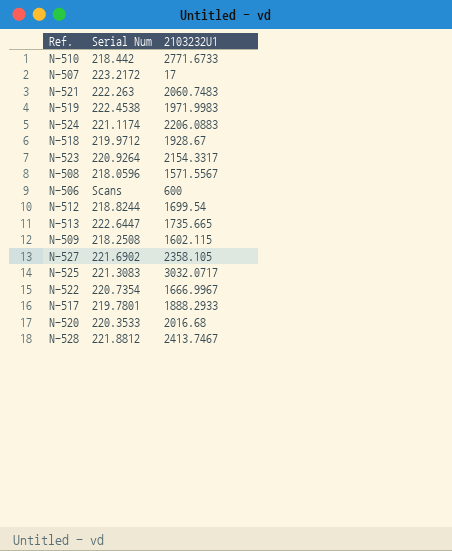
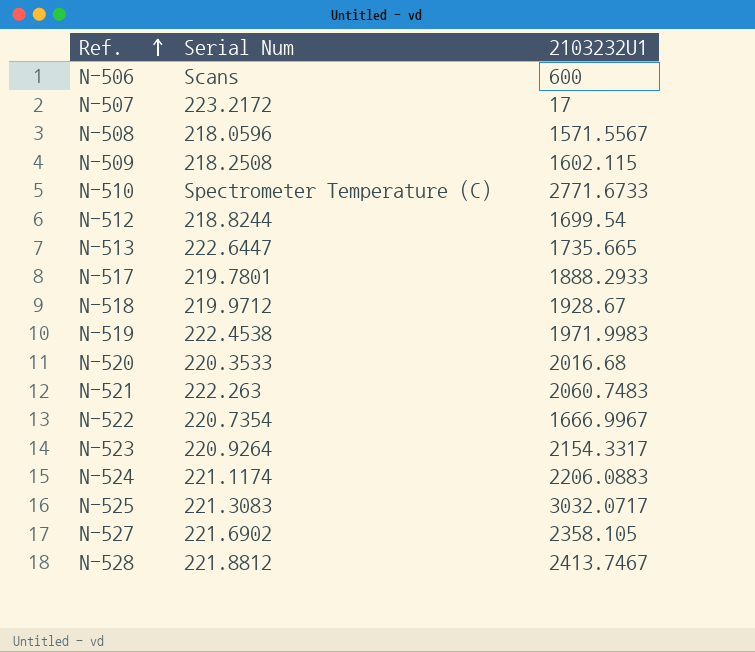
row order: none -> Ref. ascending
N-510 | Serial Num: 218.442 -> Spectrometer Temperature (C)

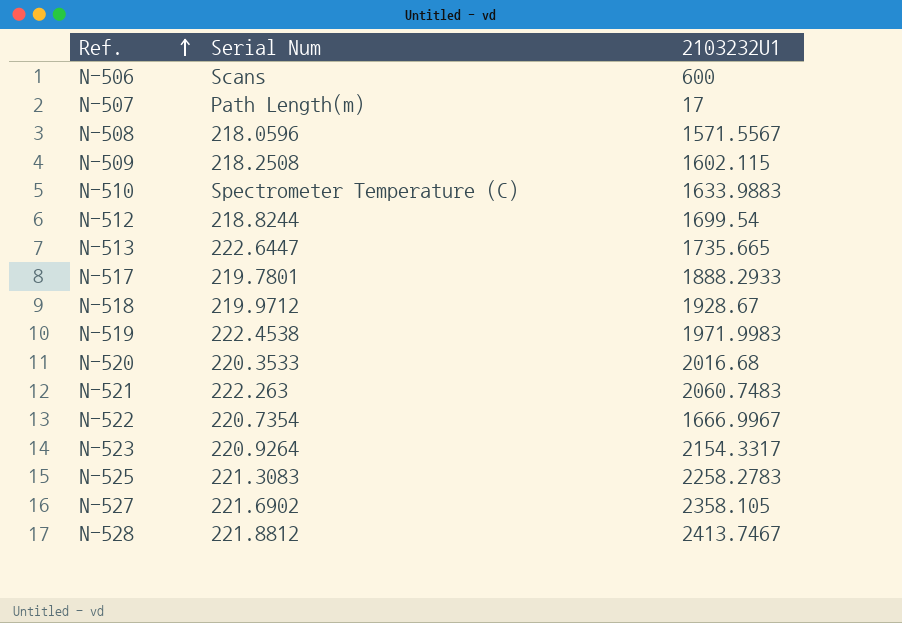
row N-524: 221.1174 | 2206.0883 -> none
N-507 | Serial Num: 223.2172 -> Path Length(m)
N-510 | 2103232U1: 2771.6733 -> 1633.9883
N-525 | 2103232U1: 3032.0717 -> 2258.2783

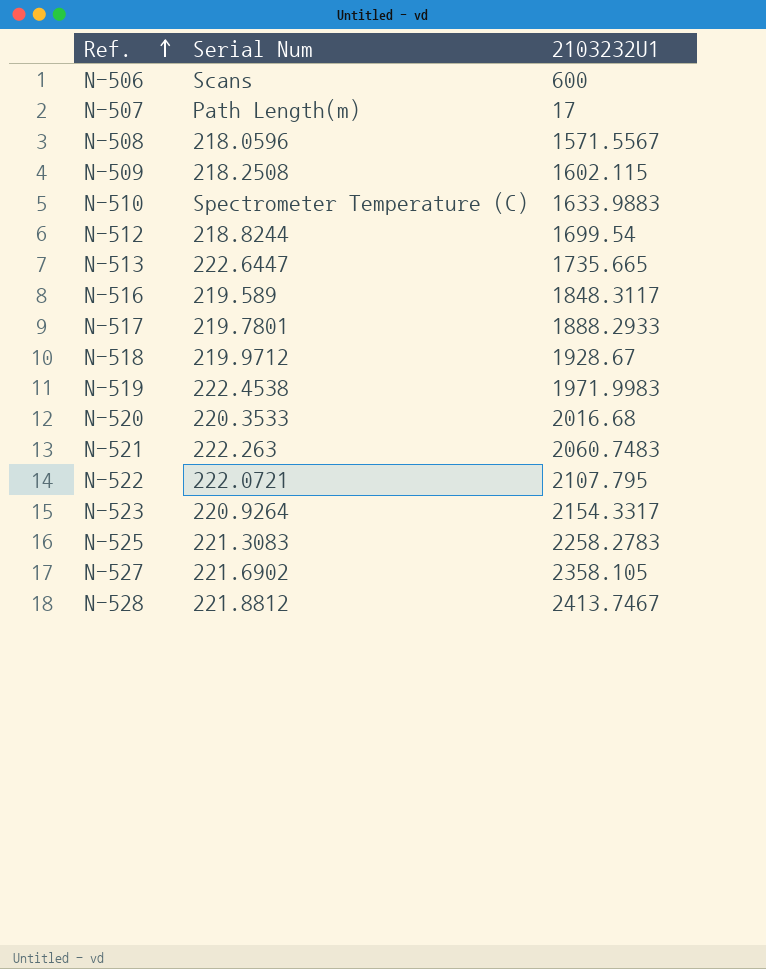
row N-516: none -> 219.589 | 1848.3117
N-522 | Serial Num: 220.7354 -> 222.0721
N-522 | 2103232U1: 1666.9967 -> 2107.795

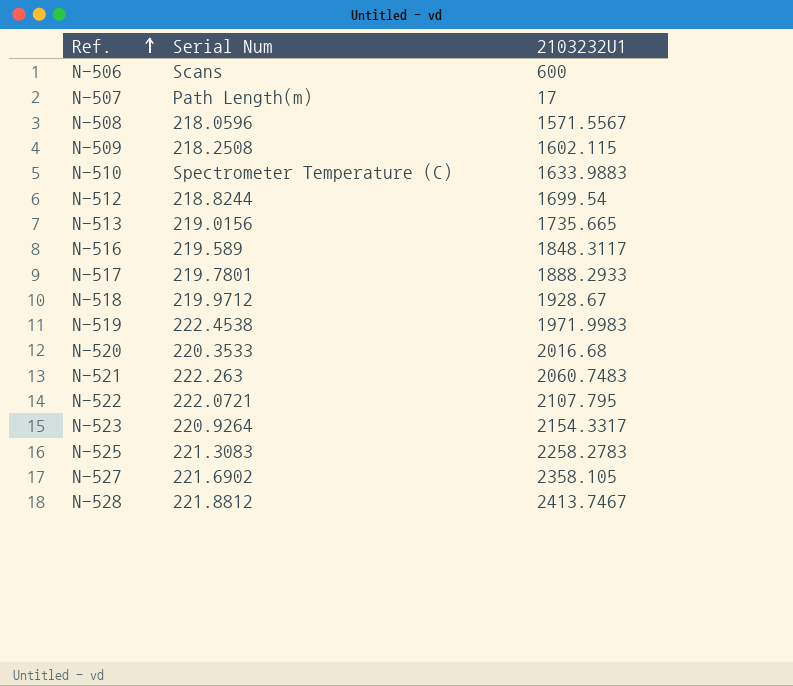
N-513 | Serial Num: 222.6447 -> 219.0156

